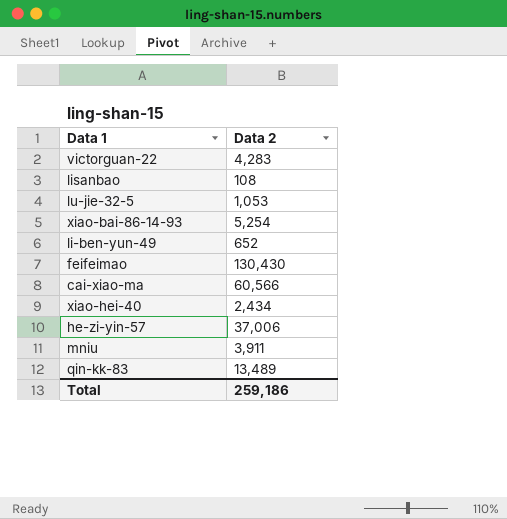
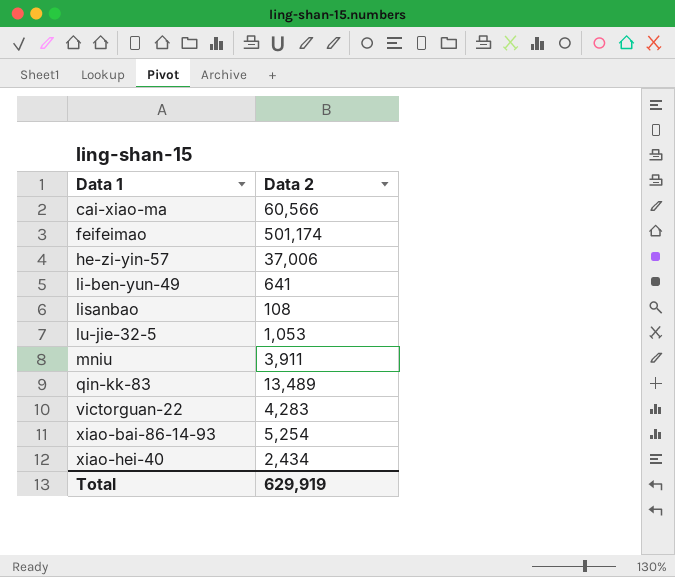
row order: none -> Data 1 ascending
feifeimao | Data 2: 130,430 -> 501,174
li-ben-yun-49 | Data 2: 652 -> 641
Total | Data 2: 259,186 -> 629,919

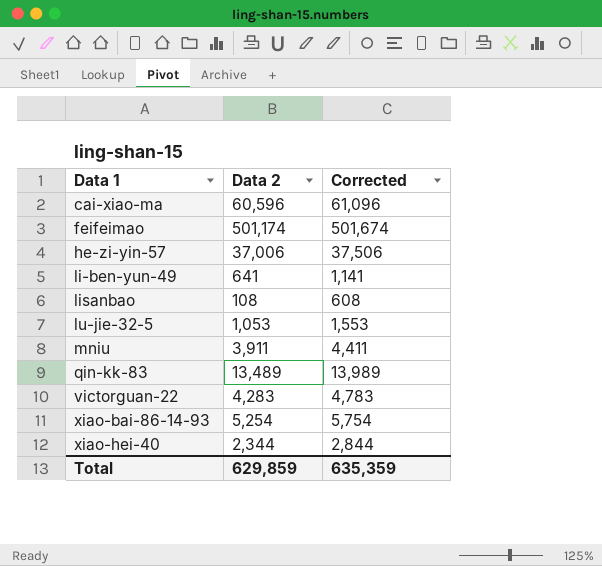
column Corrected | formula: none -> [Data 2] + 500
cai-xiao-ma | Data 2: 60,566 -> 60,596
xiao-hei-40 | Data 2: 2,434 -> 2,344
Total | Data 2: 629,919 -> 629,859

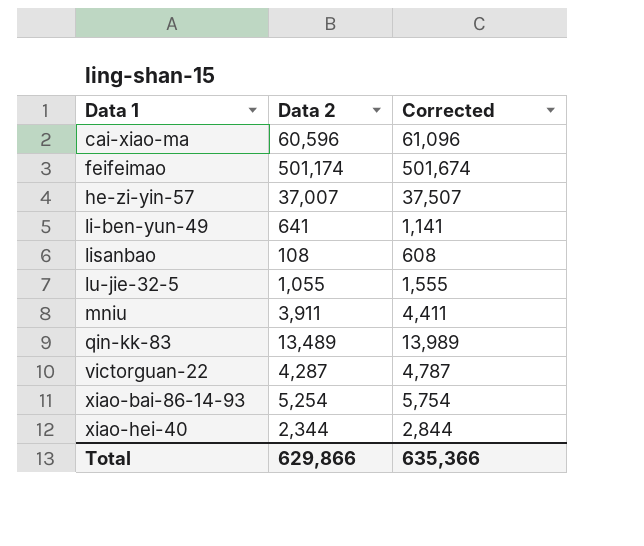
he-zi-yin-57 | Data 2: 37,006 -> 37,007
he-zi-yin-57 | Corrected: 37,506 -> 37,507
lu-jie-32-5 | Data 2: 1,053 -> 1,055
lu-jie-32-5 | Corrected: 1,553 -> 1,555
victorguan-22 | Data 2: 4,283 -> 4,287
victorguan-22 | Corrected: 4,783 -> 4,787
Total | Data 2: 629,859 -> 629,866
Total | Corrected: 635,359 -> 635,366

